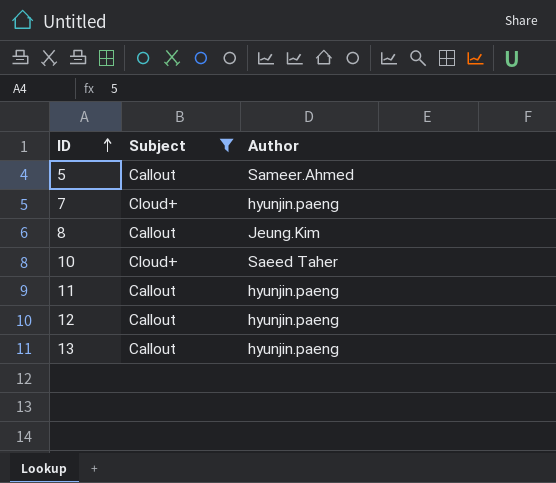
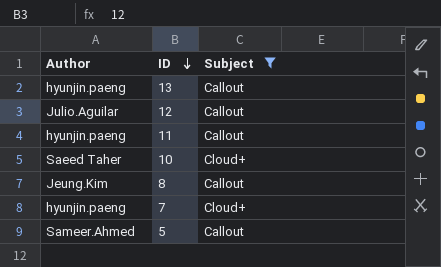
row order: ID ascending -> ID descending
column Author | position: 3 -> 1
12 | Author: hyunjin.paeng -> Julio.Aguilar

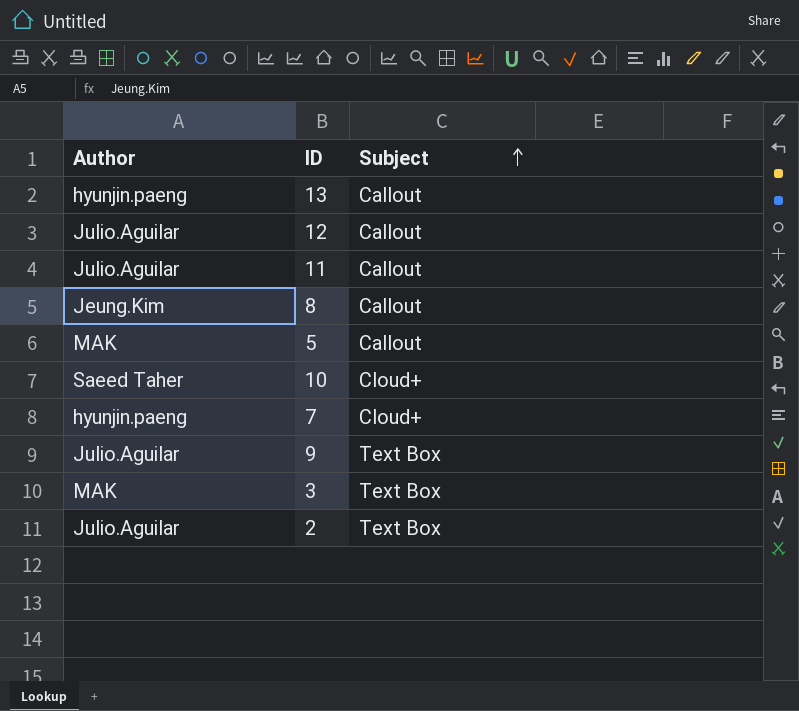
filter: Subject != Text Box -> none
row order: ID descending -> Subject ascending
11 | Author: hyunjin.paeng -> Julio.Aguilar
5 | Author: Sameer.Ahmed -> MAK

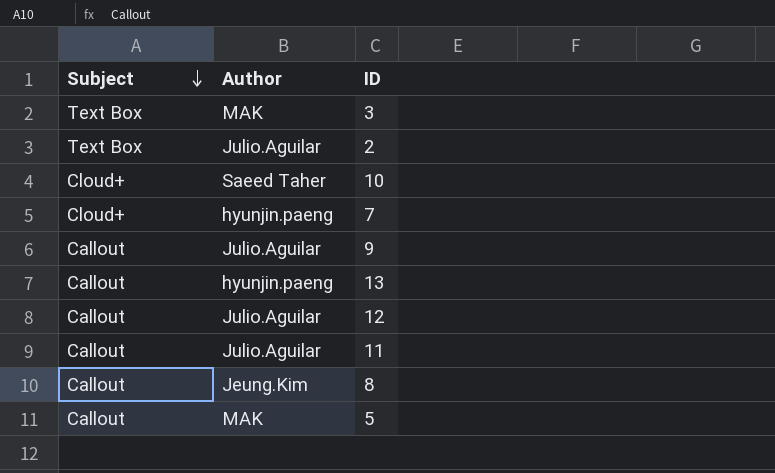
row order: Subject ascending -> Subject descending
column Subject | position: 3 -> 1
9 | Subject: Text Box -> Callout

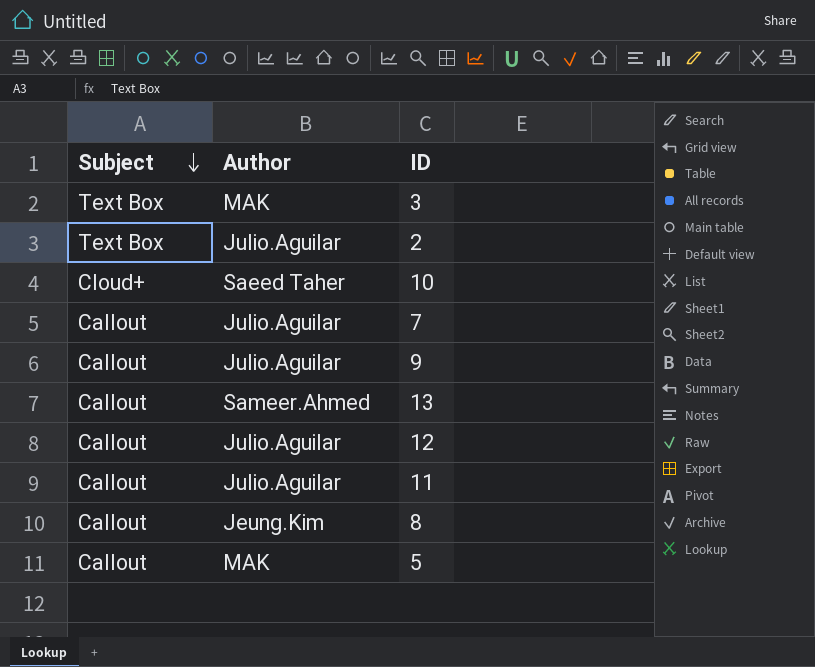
7 | Subject: Cloud+ -> Callout
7 | Author: hyunjin.paeng -> Julio.Aguilar
13 | Author: hyunjin.paeng -> Sameer.Ahmed

